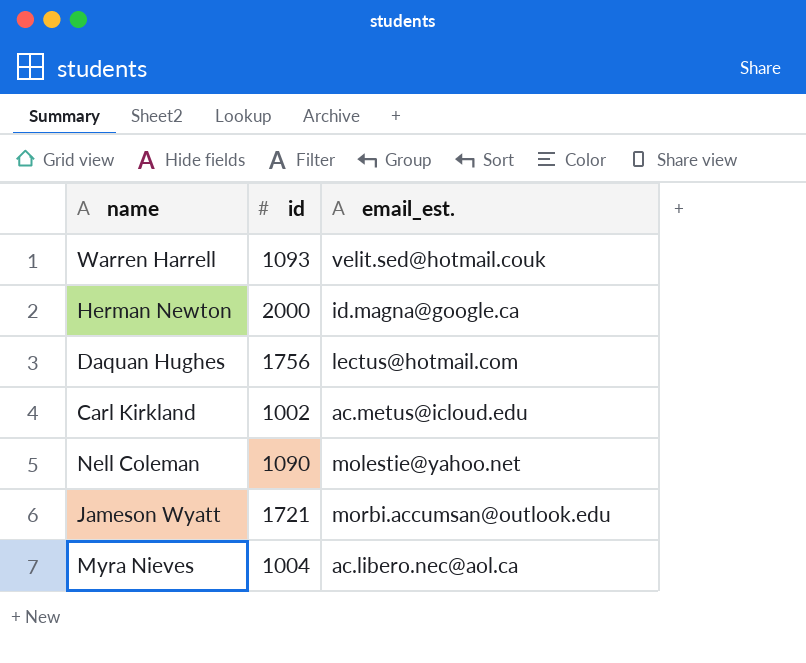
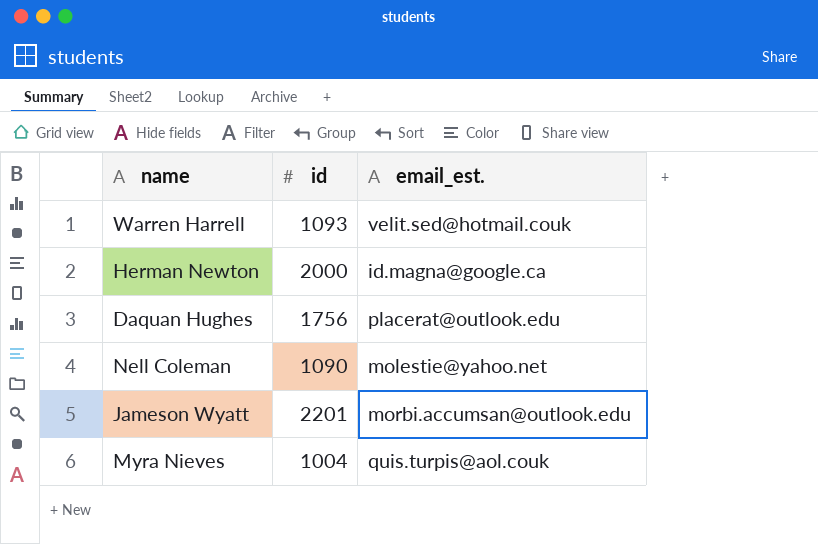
row Carl Kirkland: 1002 | ac.metus@icloud.edu -> none
Daquan Hughes | email_est.: lectus@hotmail.com -> placerat@outlook.edu
Jameson Wyatt | id: 1721 -> 2201
Myra Nieves | email_est.: ac.libero.nec@aol.ca -> quis.turpis@aol.couk

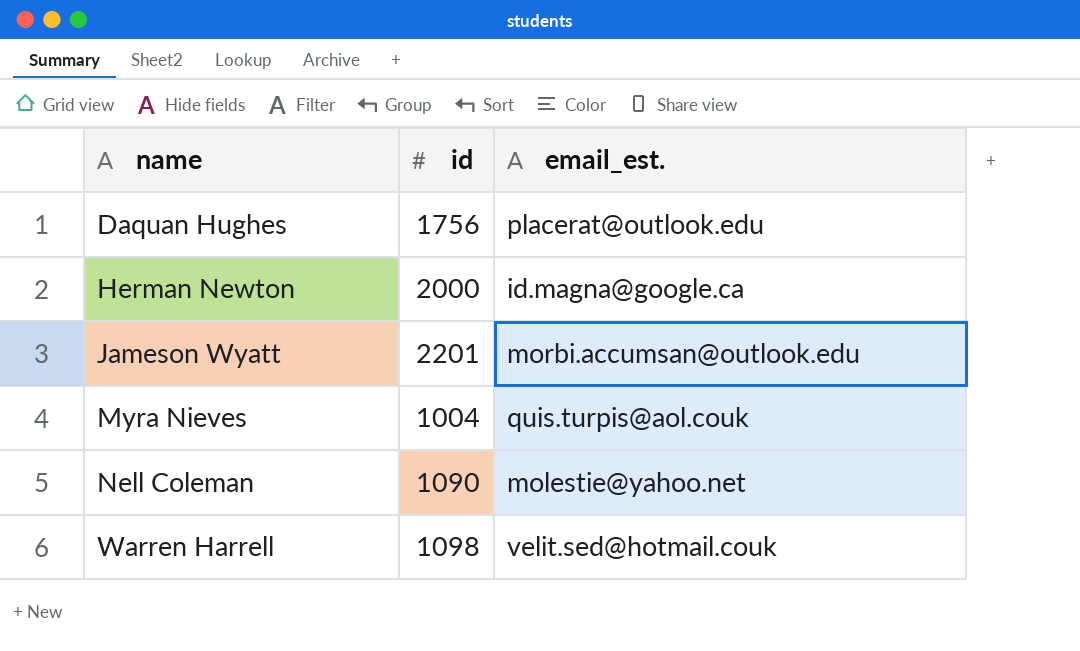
row order: none -> name ascending
Warren Harrell | id: 1093 -> 1098

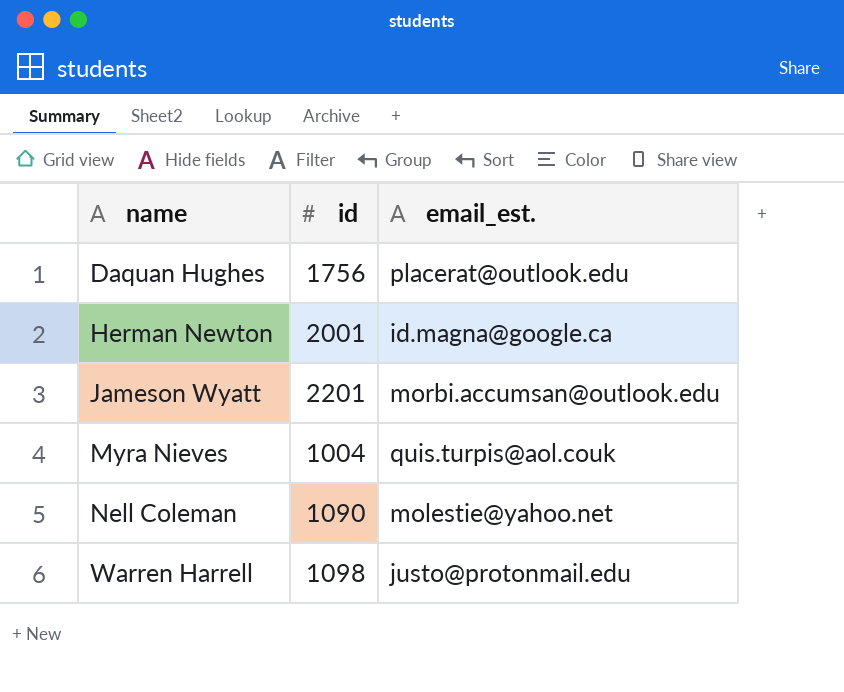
Herman Newton | id: 2000 -> 2001
Warren Harrell | email_est.: velit.sed@hotmail.couk -> justo@protonmail.edu

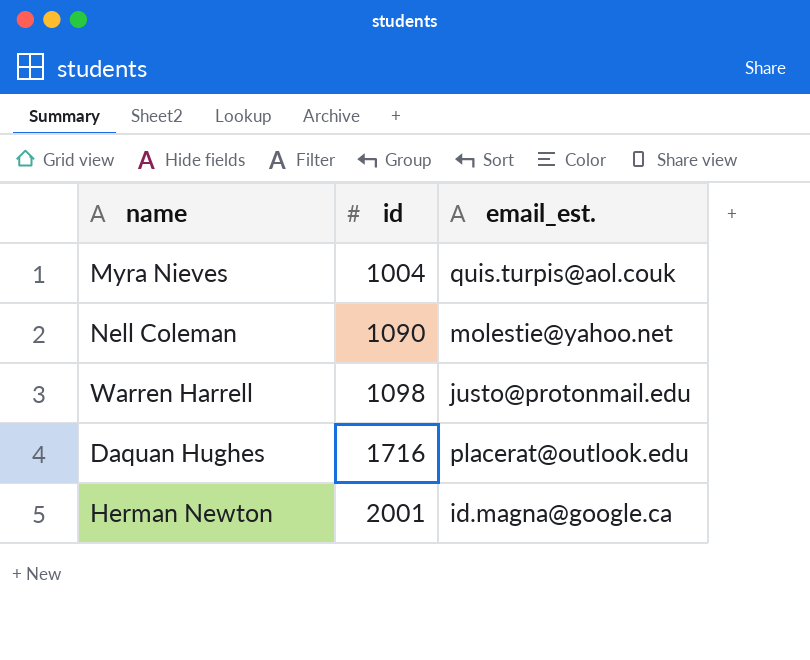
row order: name ascending -> id ascending
row Jameson Wyatt: 2201 | morbi.accumsan@outlook.edu -> none
Daquan Hughes | id: 1756 -> 1716

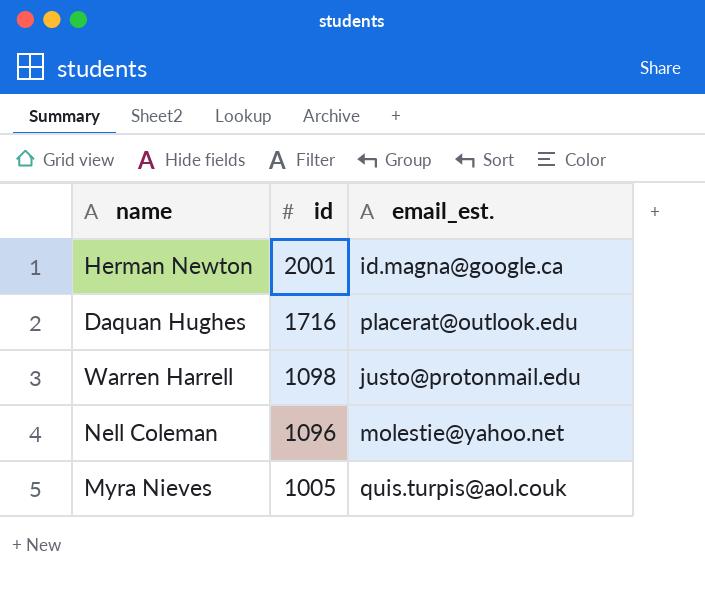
row order: id ascending -> id descending
Nell Coleman | id: 1090 -> 1096
Myra Nieves | id: 1004 -> 1005

